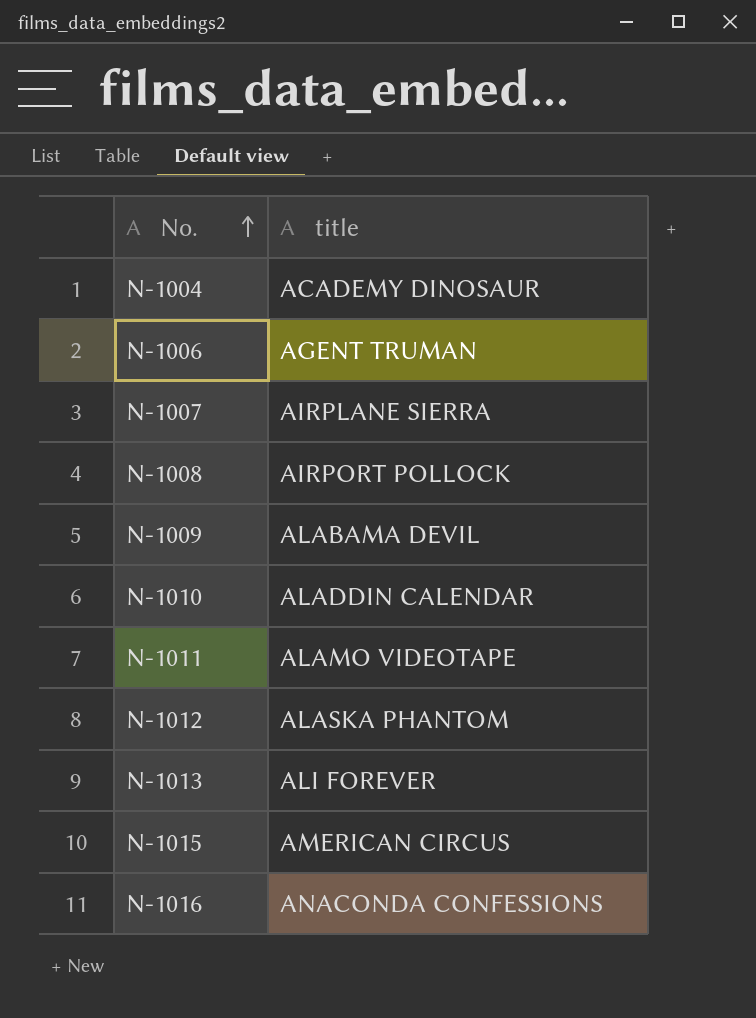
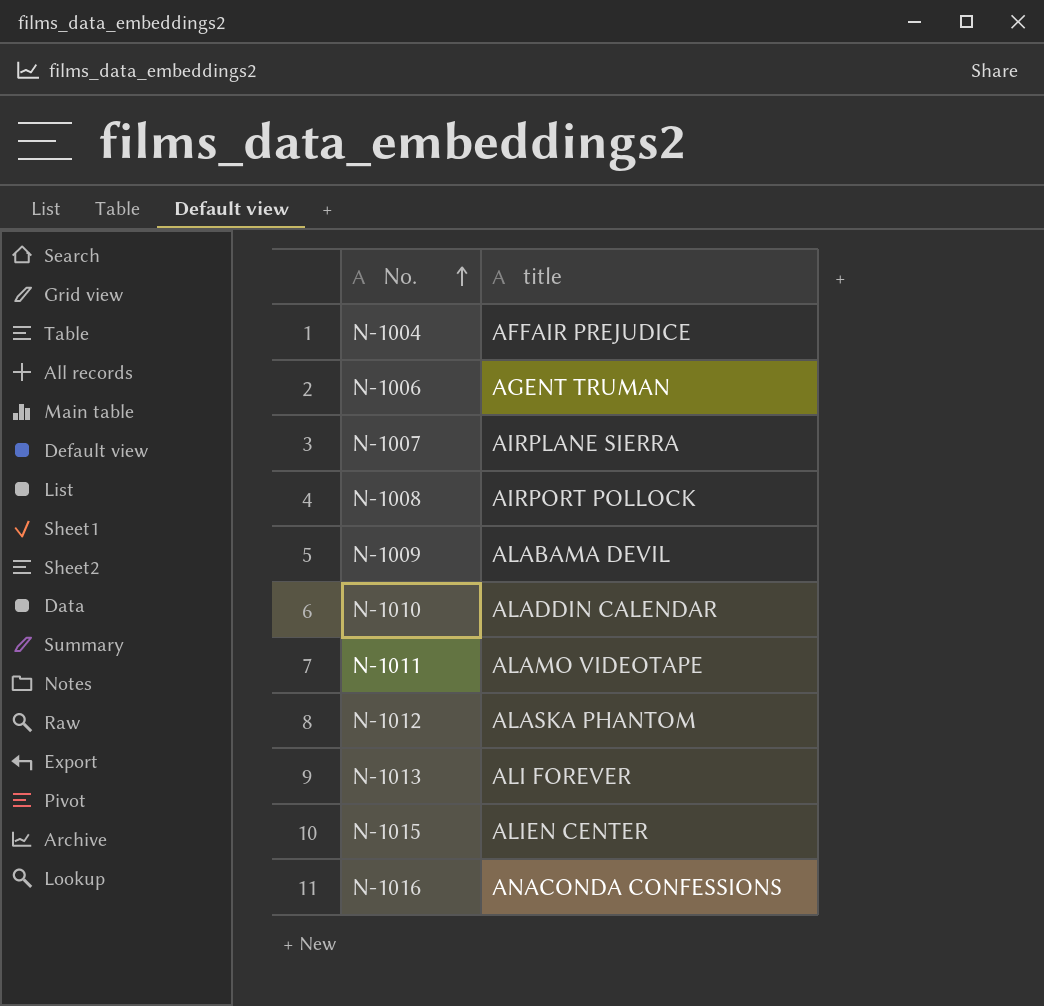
N-1004 | title: ACADEMY DINOSAUR -> AFFAIR PREJUDICE
N-1015 | title: AMERICAN CIRCUS -> ALIEN CENTER

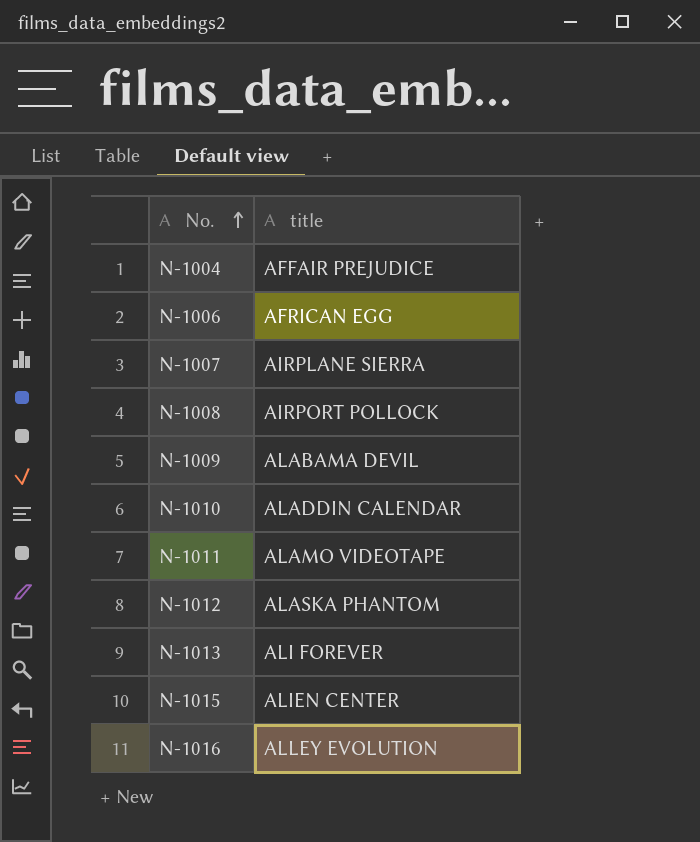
N-1006 | title: AGENT TRUMAN -> AFRICAN EGG
N-1016 | title: ANACONDA CONFESSIONS -> ALLEY EVOLUTION

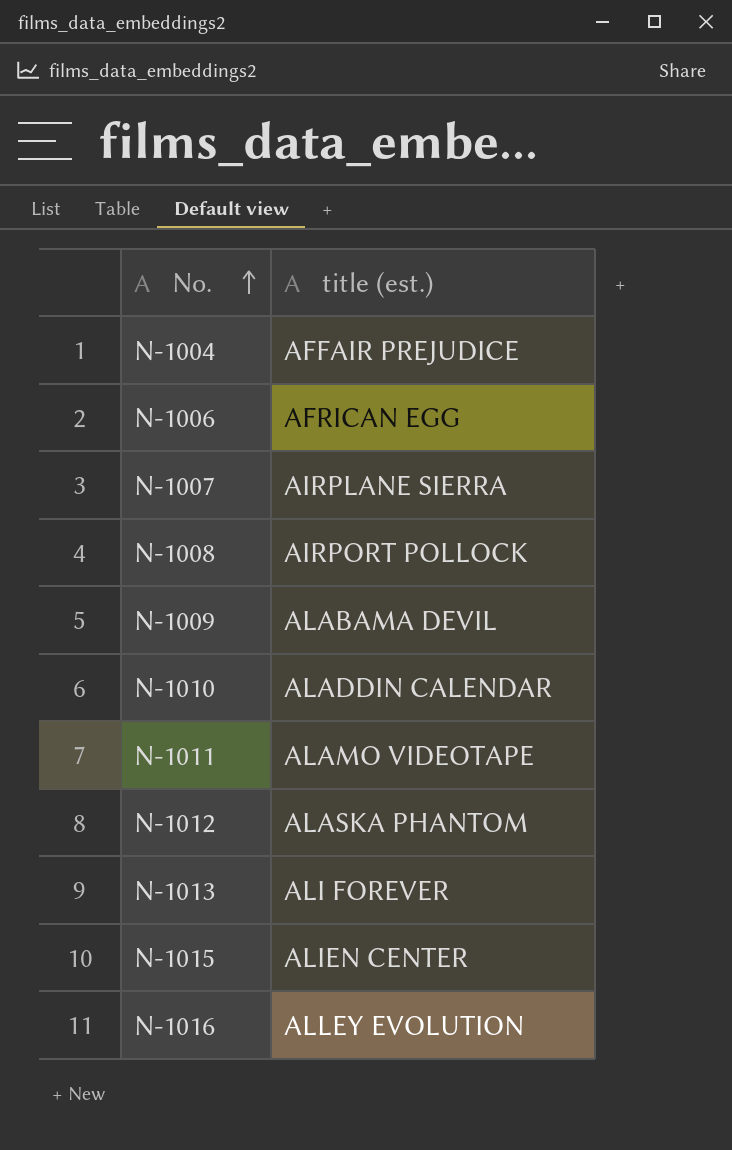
column name: title -> title (est.)

